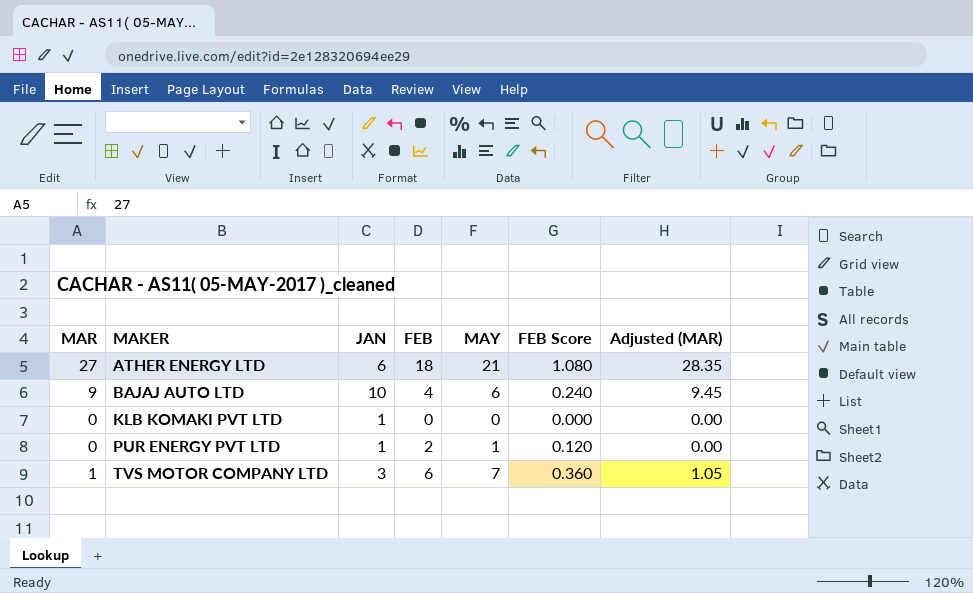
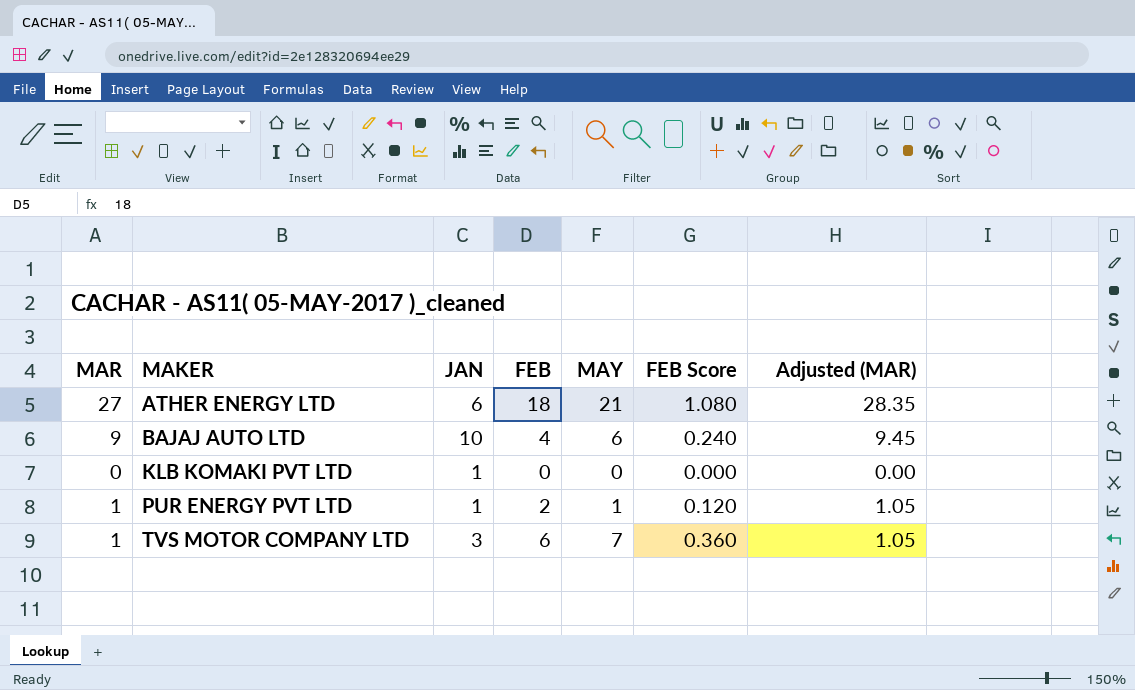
PUR ENERGY PVT LTD | MAR: 0 -> 1
PUR ENERGY PVT LTD | Adjusted (MAR): 0.00 -> 1.05

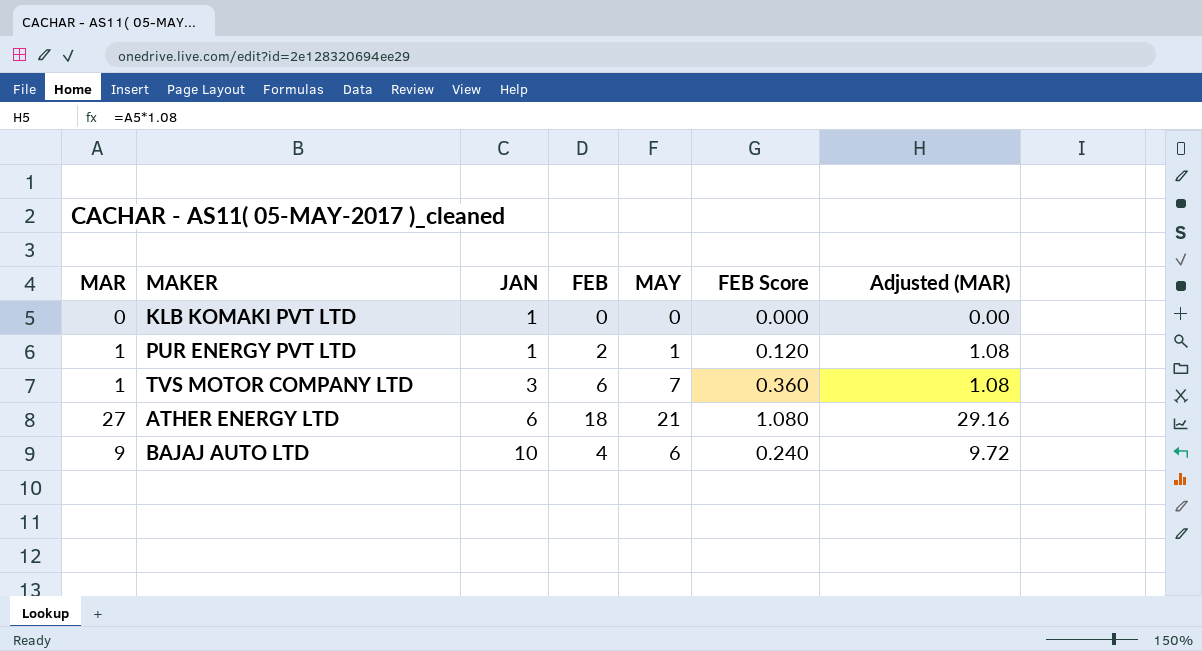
row order: MAKER ascending -> JAN ascending
column Adjusted (MAR) | formula: [MAR] * 1.05 -> [MAR] * 1.08

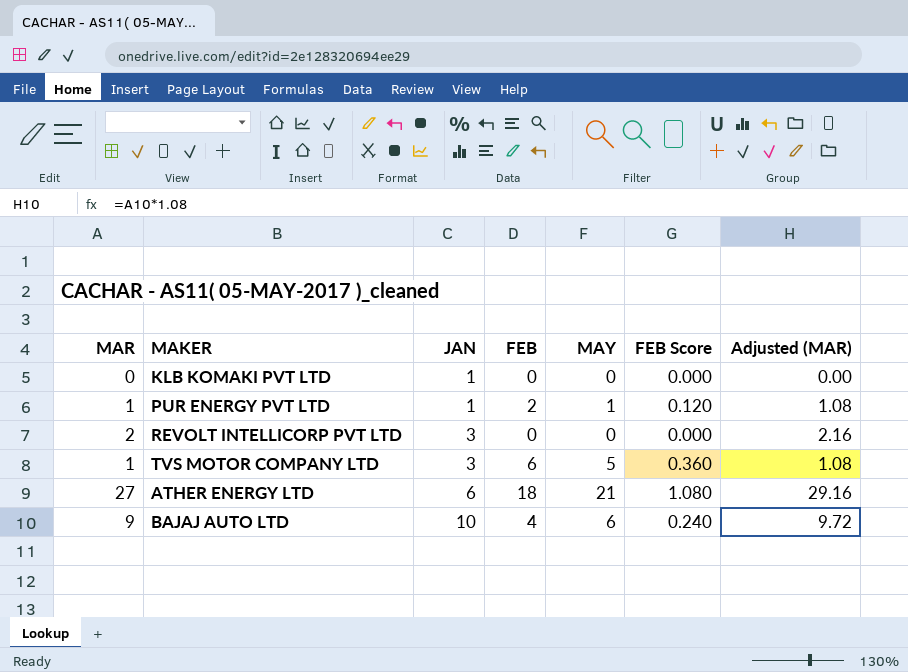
row REVOLT INTELLICORP PVT LTD: none -> 2 | 3 | 0 | 0 | 0.000 | 2.16
TVS MOTOR COMPANY LTD | MAY: 7 -> 5

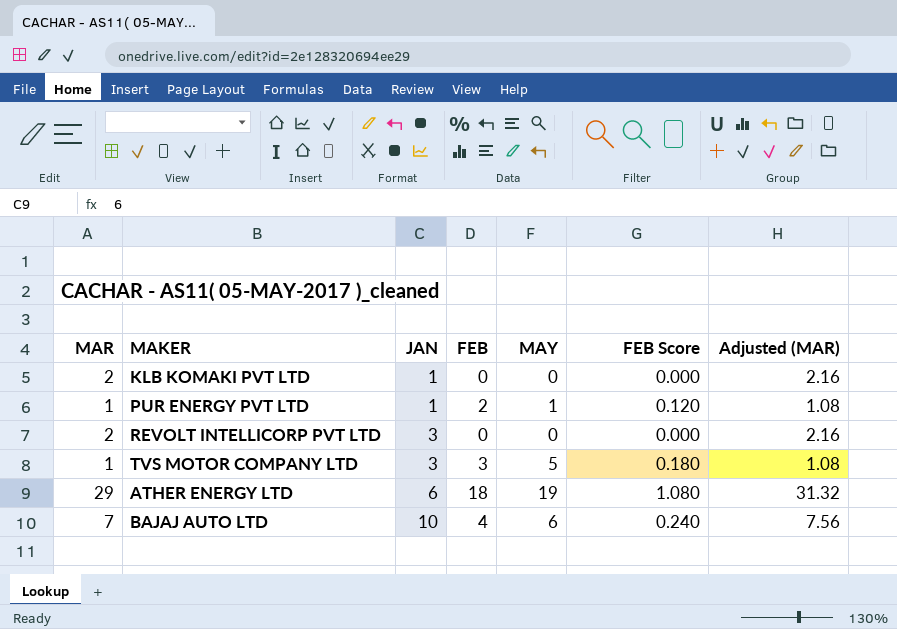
KLB KOMAKI PVT LTD | MAR: 0 -> 2
KLB KOMAKI PVT LTD | Adjusted (MAR): 0.00 -> 2.16
TVS MOTOR COMPANY LTD | FEB: 6 -> 3
TVS MOTOR COMPANY LTD | FEB Score: 0.360 -> 0.180
ATHER ENERGY LTD | MAR: 27 -> 29
ATHER ENERGY LTD | MAY: 21 -> 19
ATHER ENERGY LTD | Adjusted (MAR): 29.16 -> 31.32
BAJAJ AUTO LTD | MAR: 9 -> 7
BAJAJ AUTO LTD | Adjusted (MAR): 9.72 -> 7.56

